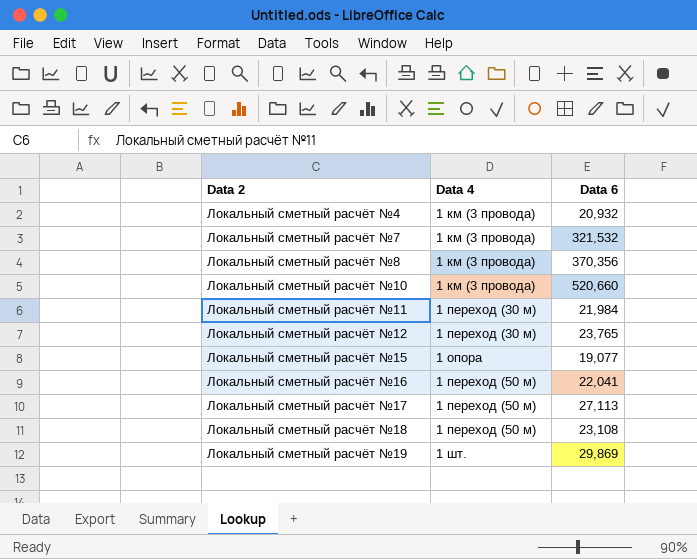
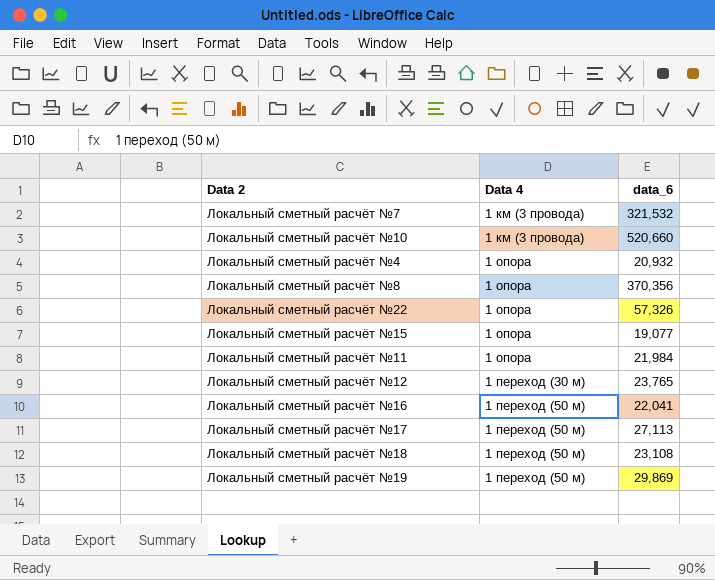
row order: Data 2 ascending -> Data 4 ascending
column name: Data 6 -> data_6
Локальный сметный расчёт №4 | Data 4: 1 км (3 провода) -> 1 опора
Локальный сметный расчёт №8 | Data 4: 1 км (3 провода) -> 1 опора
row Локальный сметный расчёт №22: none -> 1 опора | 57,326
Локальный сметный расчёт №11 | Data 4: 1 переход (30 м) -> 1 опора
Локальный сметный расчёт №19 | Data 4: 1 шт. -> 1 переход (50 м)

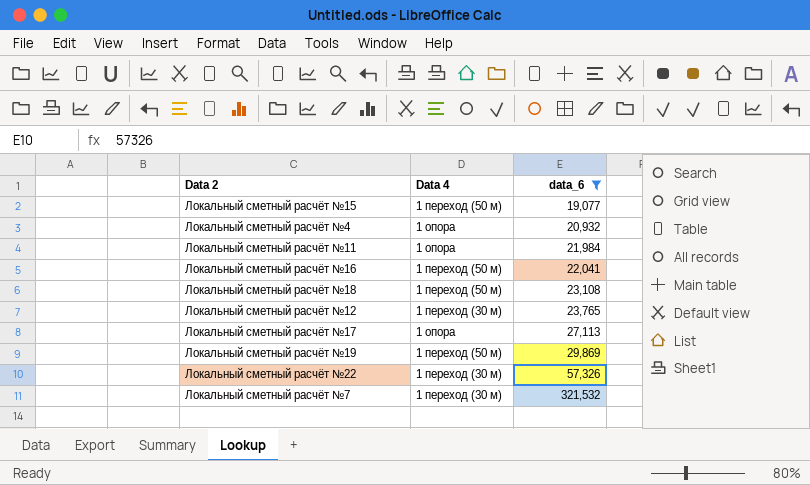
filter: none -> data_6 <= 321,532
row order: Data 4 ascending -> data_6 ascending
Локальный сметный расчёт №15 | Data 4: 1 опора -> 1 переход (50 м)
Локальный сметный расчёт №17 | Data 4: 1 переход (50 м) -> 1 опора
Локальный сметный расчёт №22 | Data 4: 1 опора -> 1 переход (30 м)
Локальный сметный расчёт №7 | Data 4: 1 км (3 провода) -> 1 переход (30 м)

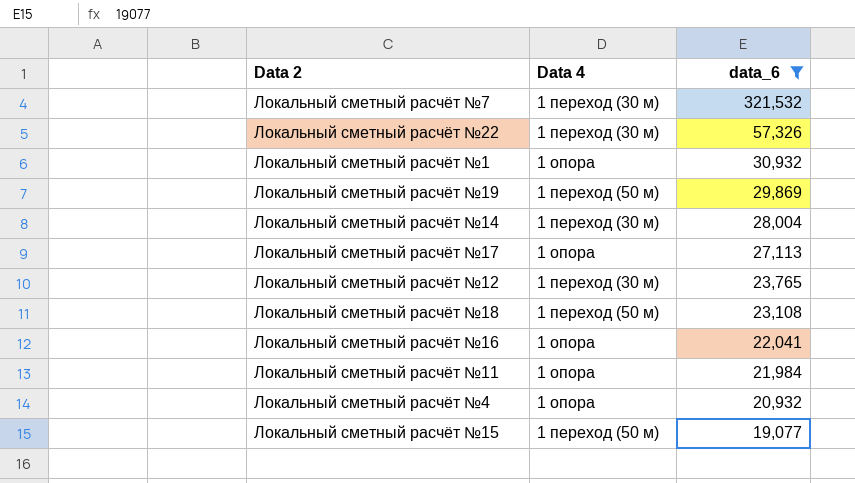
row order: data_6 ascending -> data_6 descending
row Локальный сметный расчёт №1: none -> 1 опора | 30,932
row Локальный сметный расчёт №14: none -> 1 переход (30 м) | 28,004
Локальный сметный расчёт №16 | Data 4: 1 переход (50 м) -> 1 опора

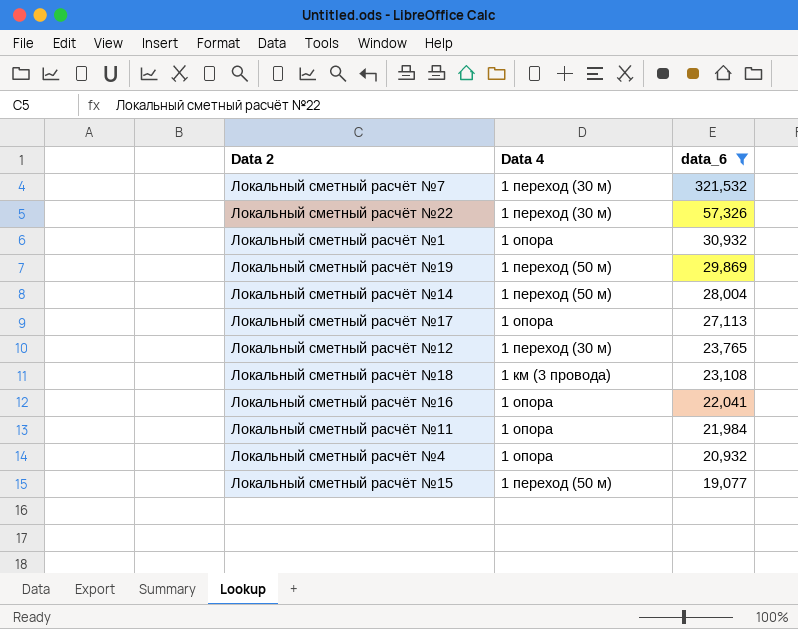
Локальный сметный расчёт №14 | Data 4: 1 переход (30 м) -> 1 переход (50 м)
Локальный сметный расчёт №18 | Data 4: 1 переход (50 м) -> 1 км (3 провода)

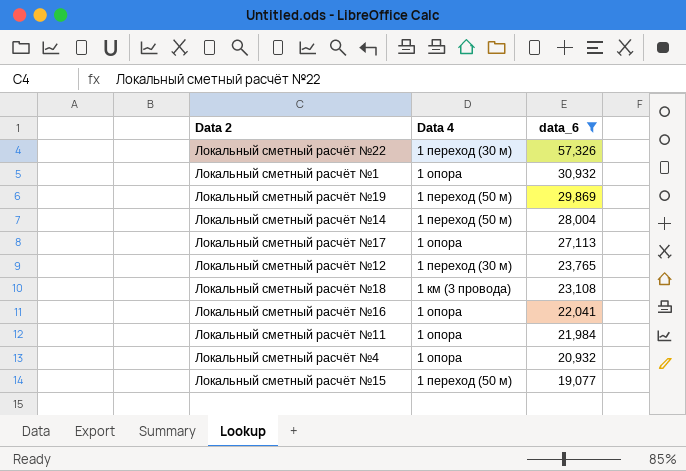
row Локальный сметный расчёт №7: 1 переход (30 м) | 321,532 -> none

